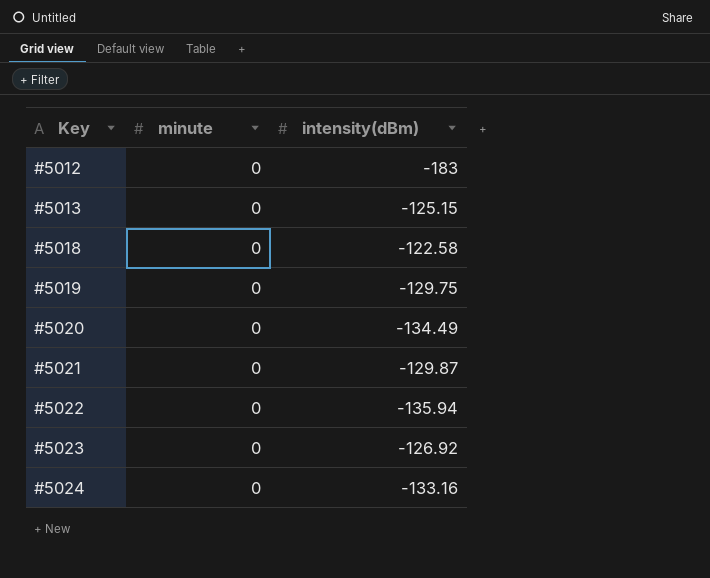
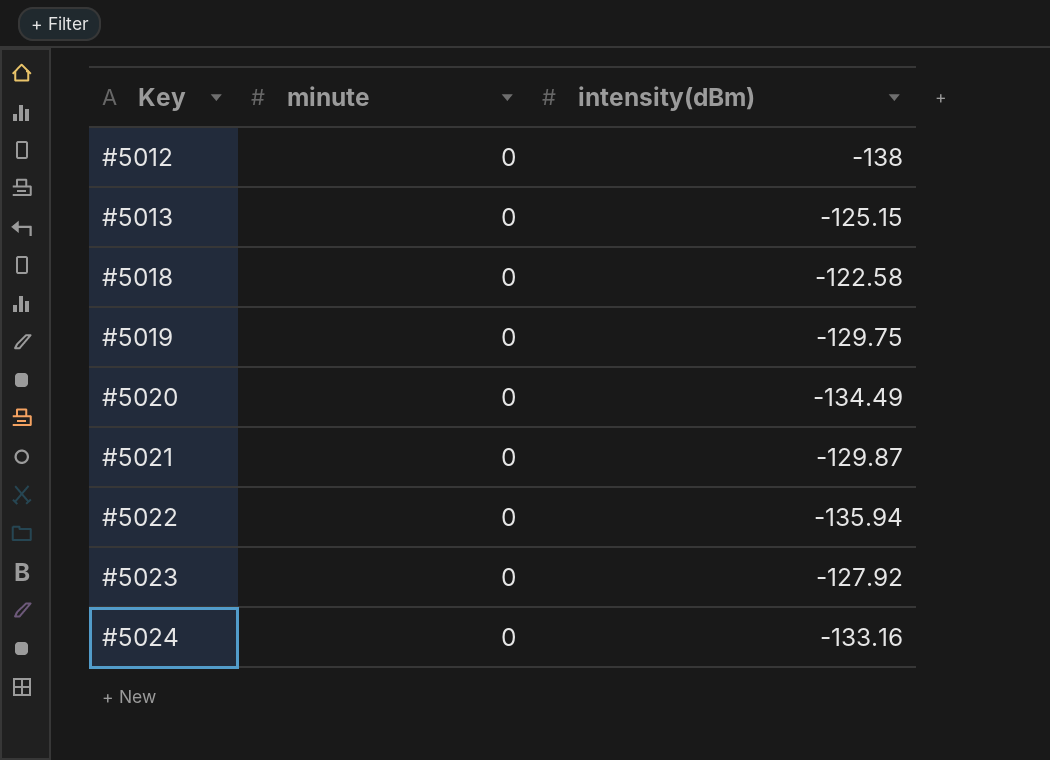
#5012 | intensity(dBm): -183 -> -138
#5023 | intensity(dBm): -126.92 -> -127.92

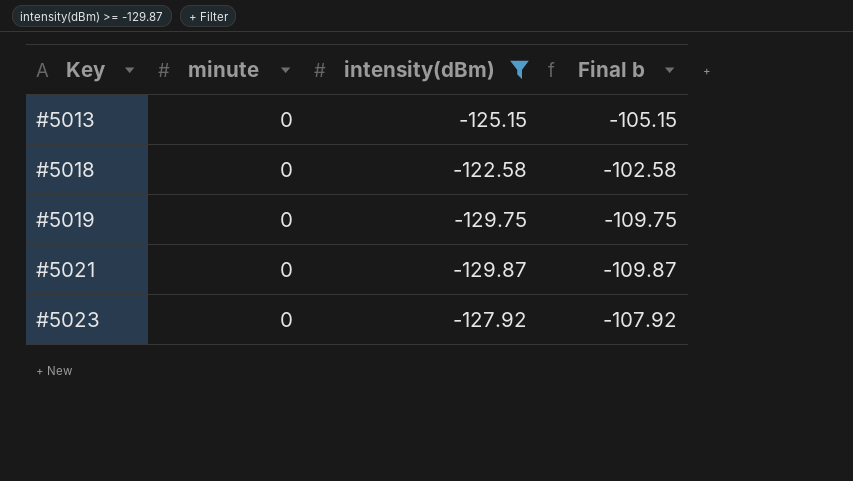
filter: none -> intensity(dBm) >= -129.87
column Final b | formula: none -> [intensity(dBm)] + 20

